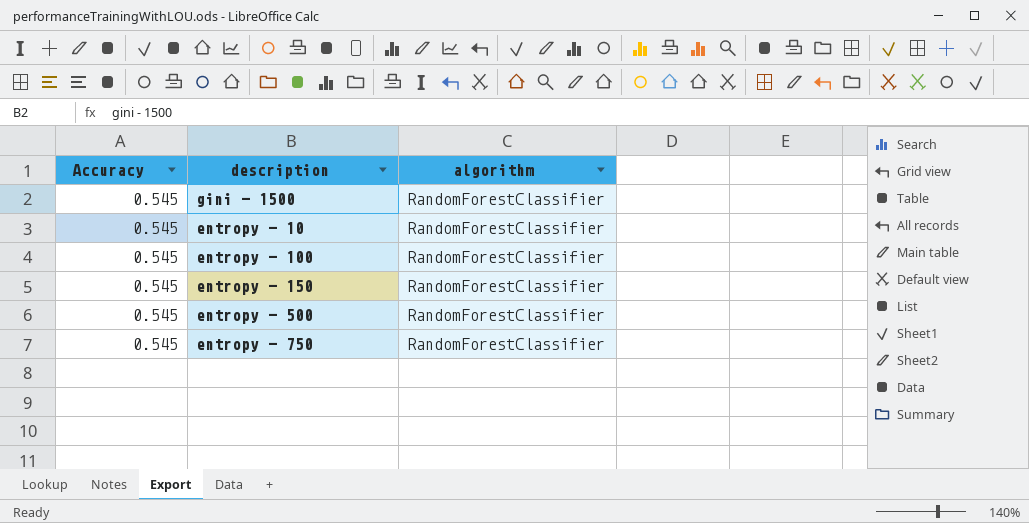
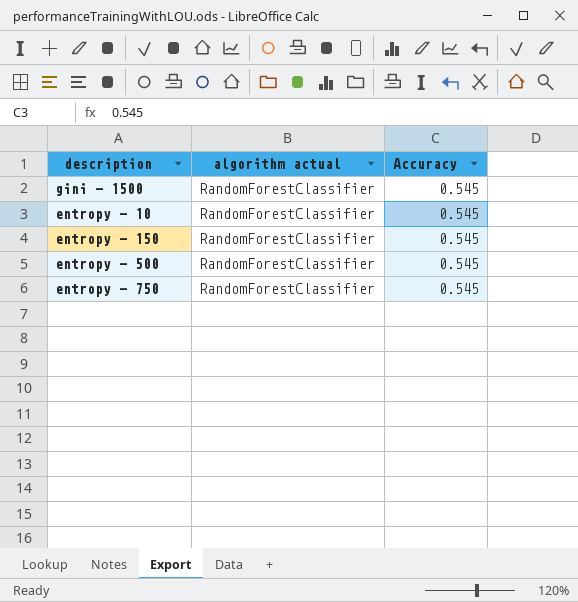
column name: algorithm -> algorithm actual
column Accuracy | position: 1 -> 3
row entropy - 100: 0.545 | RandomForestClassifier -> none

